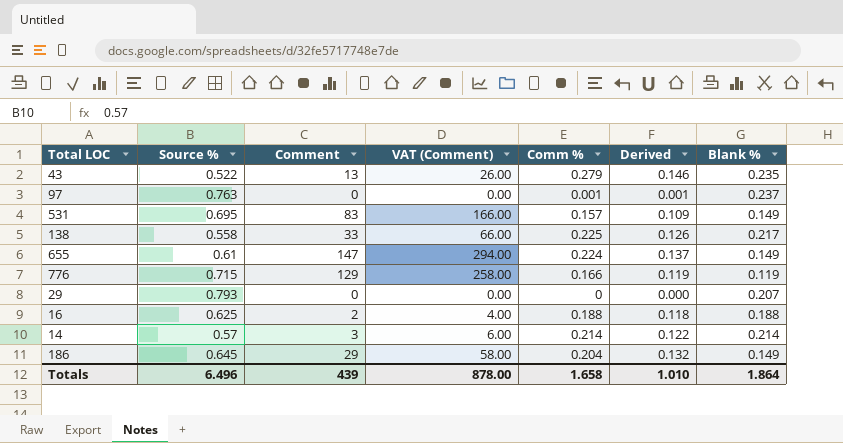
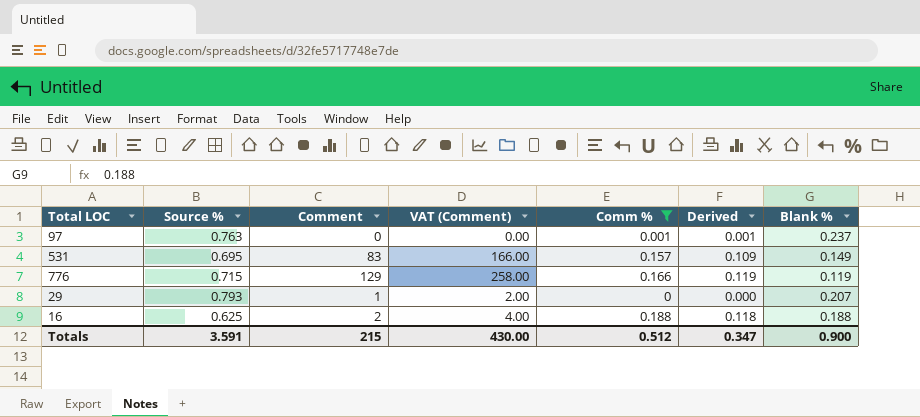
filter: none -> Comm % <= 0.188
29 | Comment: 0 -> 1
29 | VAT (Comment): 0.00 -> 2.00
Totals | Source %: 6.496 -> 3.591
Totals | Comment: 439 -> 215
Totals | VAT (Comment): 878.00 -> 430.00
Totals | Comm %: 1.658 -> 0.512
Totals | Derived: 1.010 -> 0.347
Totals | Blank %: 1.864 -> 0.900

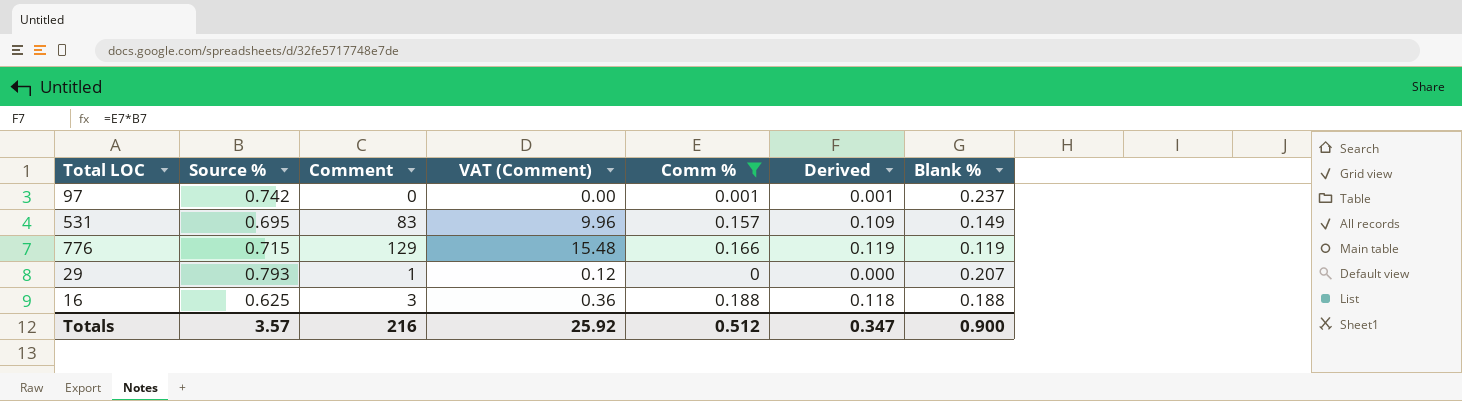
column VAT (Comment) | formula: [Comment] * 2 -> [Comment] * 0.12
97 | Source %: 0.763 -> 0.742
16 | Comment: 2 -> 3
Totals | Source %: 3.591 -> 3.57
Totals | Comment: 215 -> 216
Totals | VAT (Comment): 430.00 -> 25.92

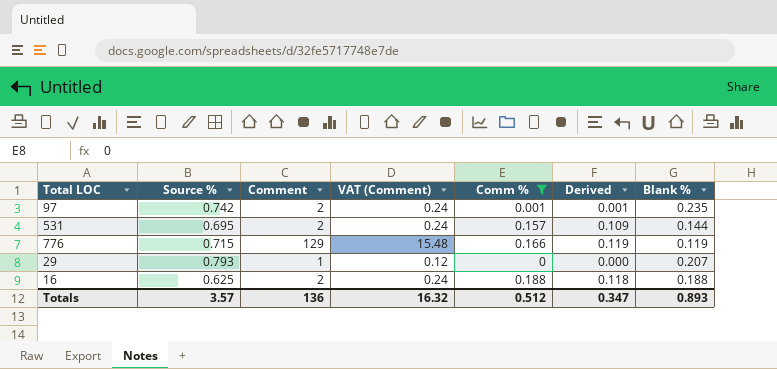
97 | Comment: 0 -> 2
97 | VAT (Comment): 0.00 -> 0.24
97 | Blank %: 0.237 -> 0.235
531 | Comment: 83 -> 2
531 | VAT (Comment): 9.96 -> 0.24
531 | Blank %: 0.149 -> 0.144
16 | Comment: 3 -> 2
16 | VAT (Comment): 0.36 -> 0.24
Totals | Comment: 216 -> 136
Totals | VAT (Comment): 25.92 -> 16.32
Totals | Blank %: 0.900 -> 0.893

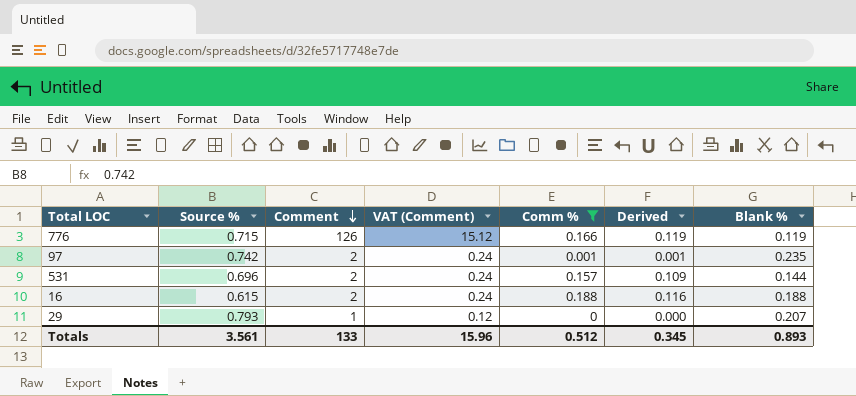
row order: none -> Comment descending
776 | Comment: 129 -> 126
776 | VAT (Comment): 15.48 -> 15.12
531 | Source %: 0.695 -> 0.696
16 | Source %: 0.625 -> 0.615
16 | Derived: 0.118 -> 0.116
Totals | Source %: 3.57 -> 3.561
Totals | Comment: 136 -> 133
Totals | VAT (Comment): 16.32 -> 15.96
Totals | Derived: 0.347 -> 0.345

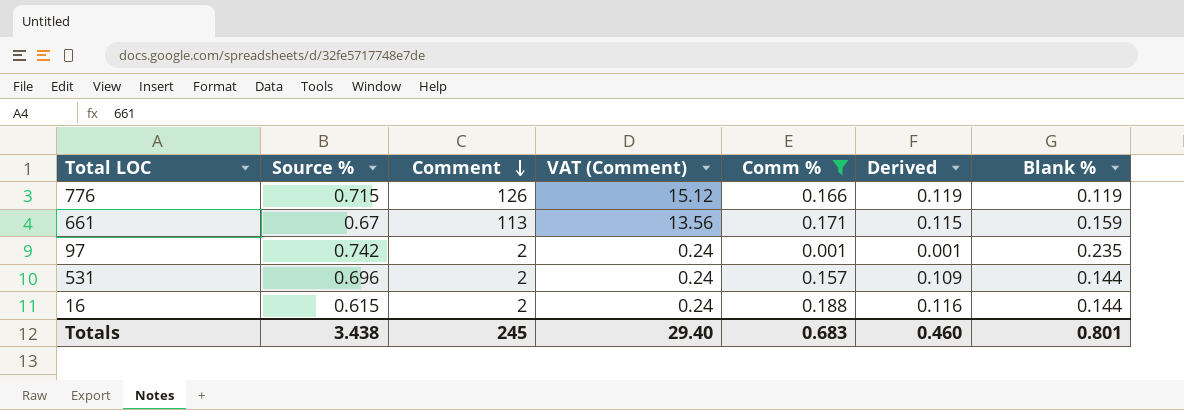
row 29: 0.793 | 1 | 0.12 | 0 | 0.000 | 0.207 -> none
row 661: none -> 0.67 | 113 | 13.56 | 0.171 | 0.115 | 0.159
16 | Blank %: 0.188 -> 0.144
Totals | Source %: 3.561 -> 3.438
Totals | Comment: 133 -> 245
Totals | VAT (Comment): 15.96 -> 29.40
Totals | Comm %: 0.512 -> 0.683
Totals | Derived: 0.345 -> 0.460
Totals | Blank %: 0.893 -> 0.801

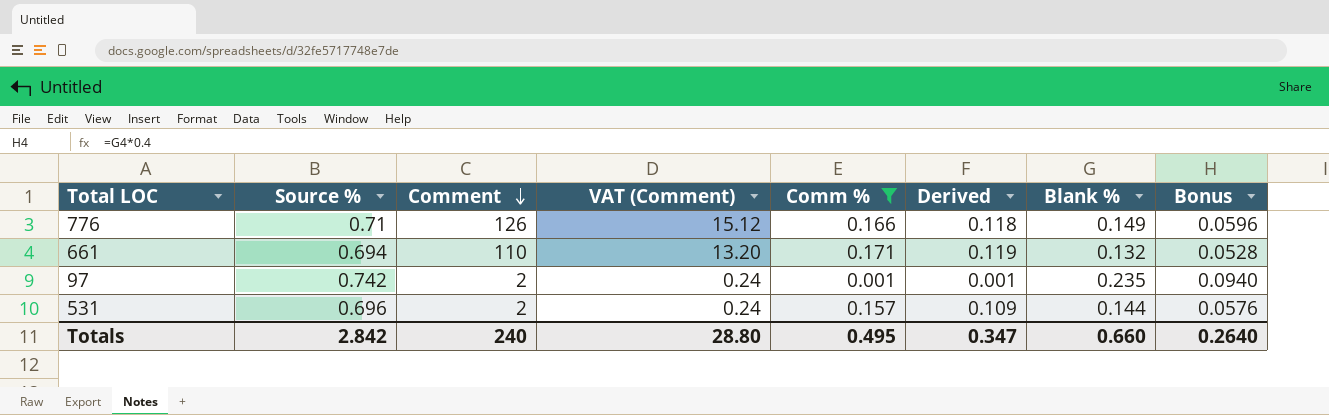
column Bonus | formula: none -> [Blank %] * 0.4
row 16: 0.615 | 2 | 0.24 | 0.188 | 0.116 | 0.144 -> none
776 | Source %: 0.715 -> 0.71
776 | Derived: 0.119 -> 0.118
776 | Blank %: 0.119 -> 0.149
661 | Source %: 0.67 -> 0.694
661 | Comment: 113 -> 110
661 | VAT (Comment): 13.56 -> 13.20
661 | Derived: 0.115 -> 0.119
661 | Blank %: 0.159 -> 0.132
Totals | Source %: 3.438 -> 2.842
Totals | Comment: 245 -> 240
Totals | VAT (Comment): 29.40 -> 28.80
Totals | Comm %: 0.683 -> 0.495
Totals | Derived: 0.460 -> 0.347
Totals | Blank %: 0.801 -> 0.660

